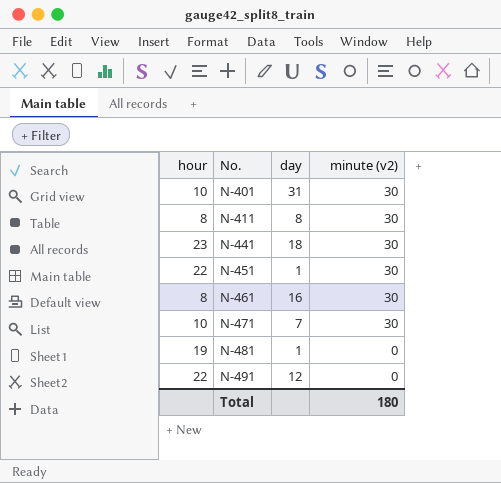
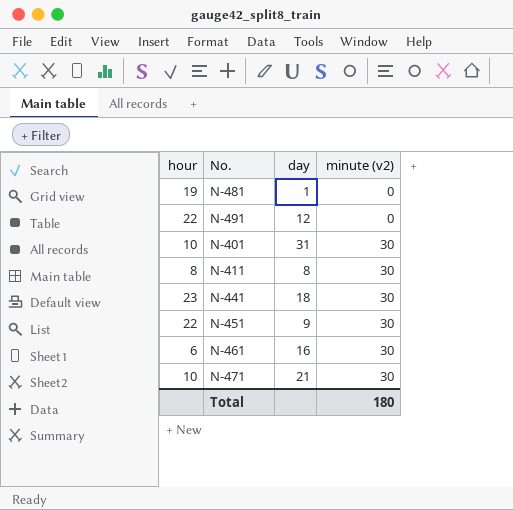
row order: No. ascending -> minute (v2) ascending
N-451 | day: 1 -> 9
N-461 | hour: 8 -> 6
N-471 | day: 7 -> 21

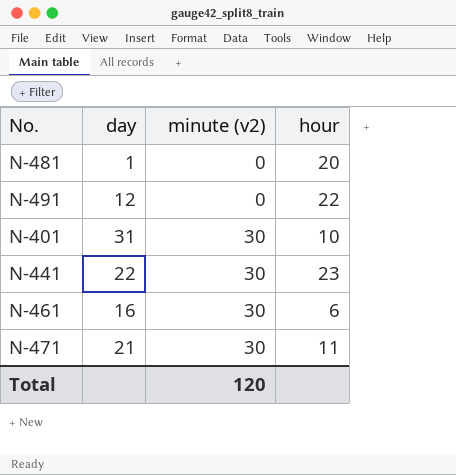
column hour | position: 1 -> 4
row N-411: 8 | 8 | 30 -> none
row N-451: 22 | 9 | 30 -> none
N-481 | hour: 19 -> 20
N-441 | day: 18 -> 22
N-471 | hour: 10 -> 11
Total | minute (v2): 180 -> 120

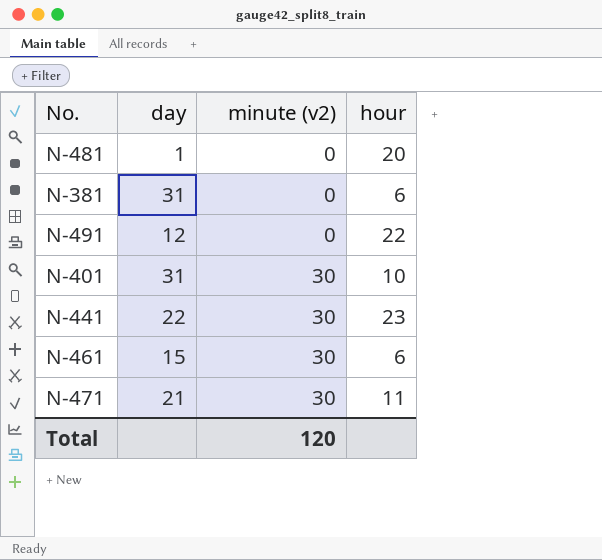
row N-381: none -> 31 | 0 | 6
N-461 | day: 16 -> 15

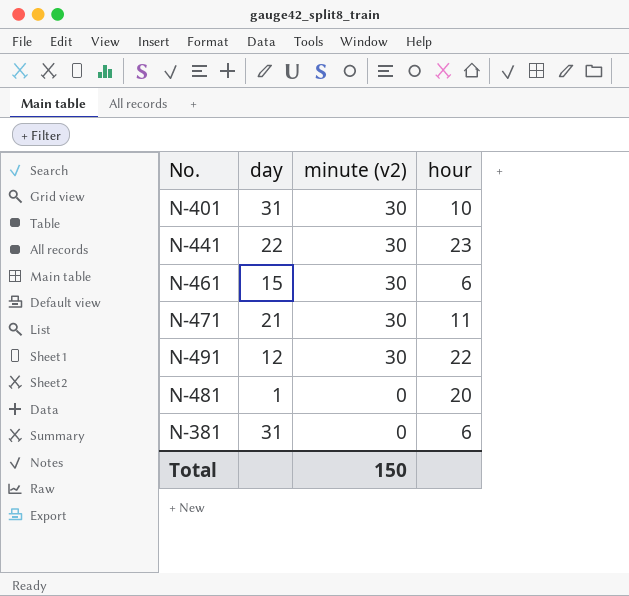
row order: minute (v2) ascending -> minute (v2) descending
N-491 | minute (v2): 0 -> 30
Total | minute (v2): 120 -> 150

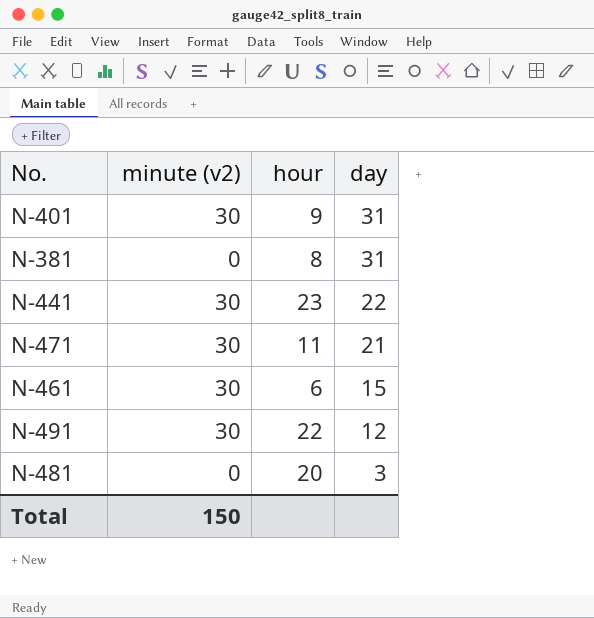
row order: minute (v2) descending -> day descending
column day | position: 2 -> 4
N-401 | hour: 10 -> 9
N-381 | hour: 6 -> 8
N-481 | day: 1 -> 3

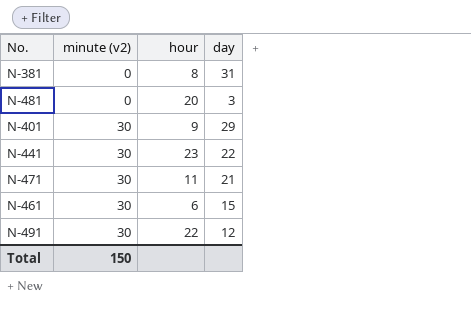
row order: day descending -> minute (v2) ascending
N-401 | day: 31 -> 29

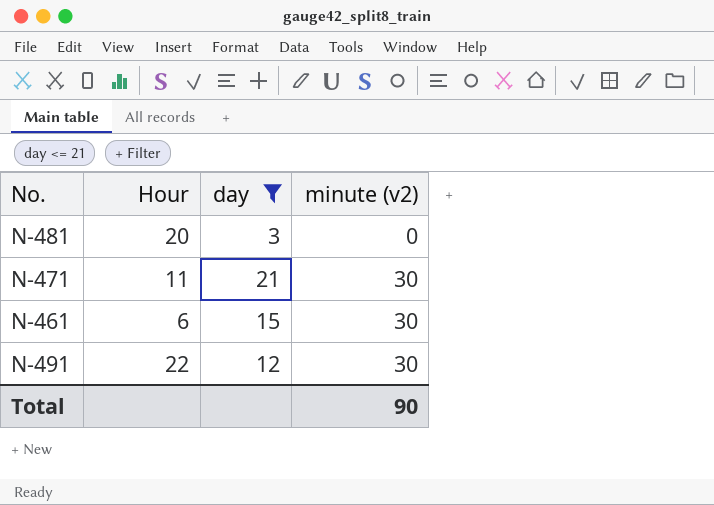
filter: none -> day <= 21
column name: hour -> Hour
column minute (v2) | position: 2 -> 4
Total | minute (v2): 150 -> 90

